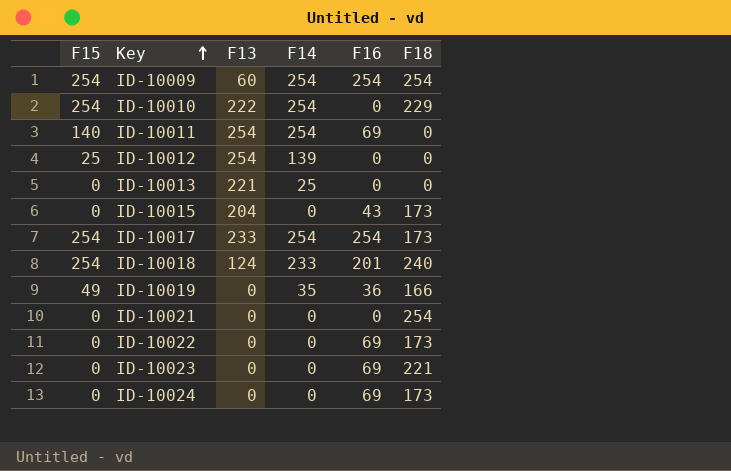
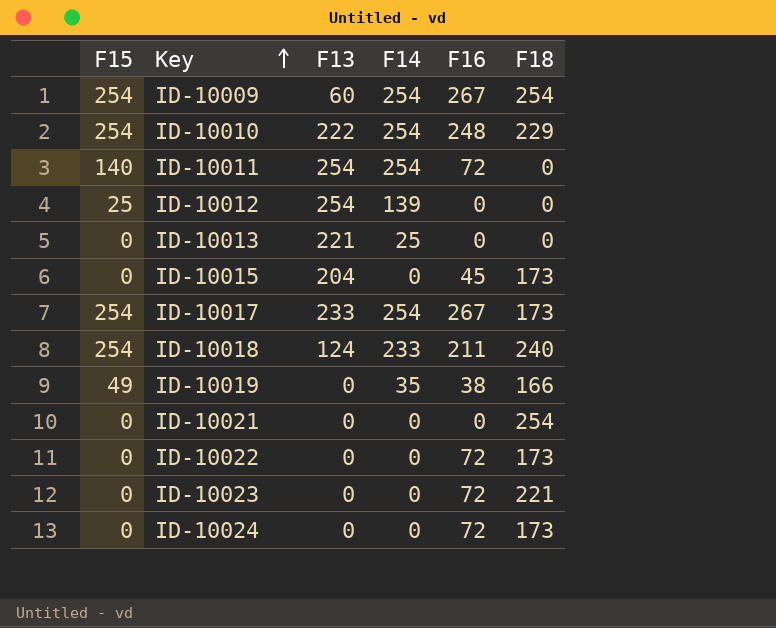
ID-10009 | F16: 254 -> 267
ID-10010 | F16: 0 -> 248
ID-10011 | F16: 69 -> 72
ID-10015 | F16: 43 -> 45
ID-10017 | F16: 254 -> 267
ID-10018 | F16: 201 -> 211
ID-10019 | F16: 36 -> 38
ID-10022 | F16: 69 -> 72
ID-10023 | F16: 69 -> 72
ID-10024 | F16: 69 -> 72

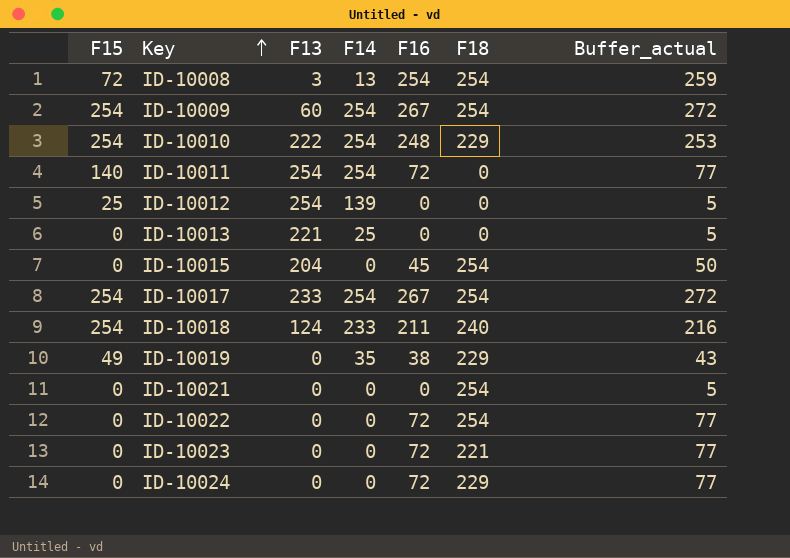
column Buffer_actual | formula: none -> [F16] + 5
row ID-10008: none -> 72 | 3 | 13 | 254 | 254 | 259
ID-10015 | F18: 173 -> 254
ID-10017 | F18: 173 -> 254
ID-10019 | F18: 166 -> 229
ID-10022 | F18: 173 -> 254
ID-10024 | F18: 173 -> 229

